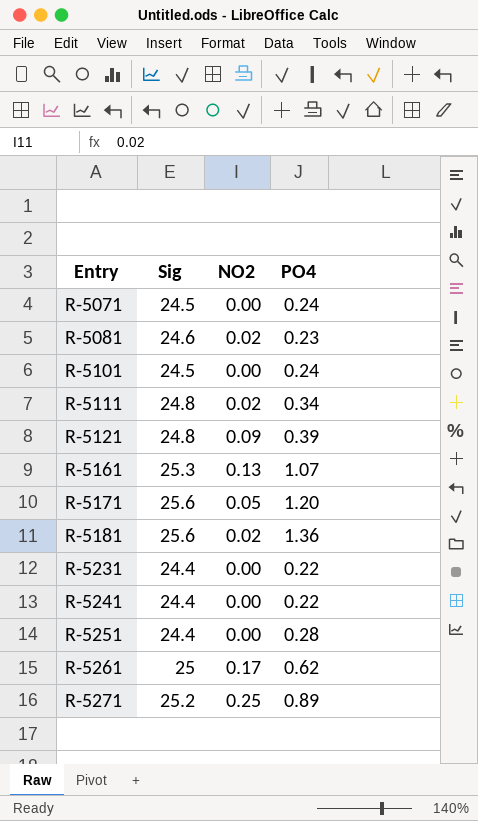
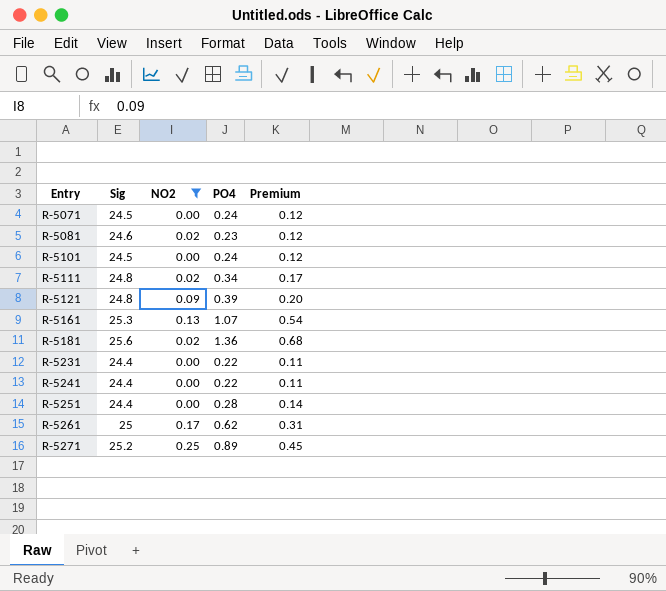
filter: none -> NO2 != 0.05
column Premium | formula: none -> [PO4] * 0.5

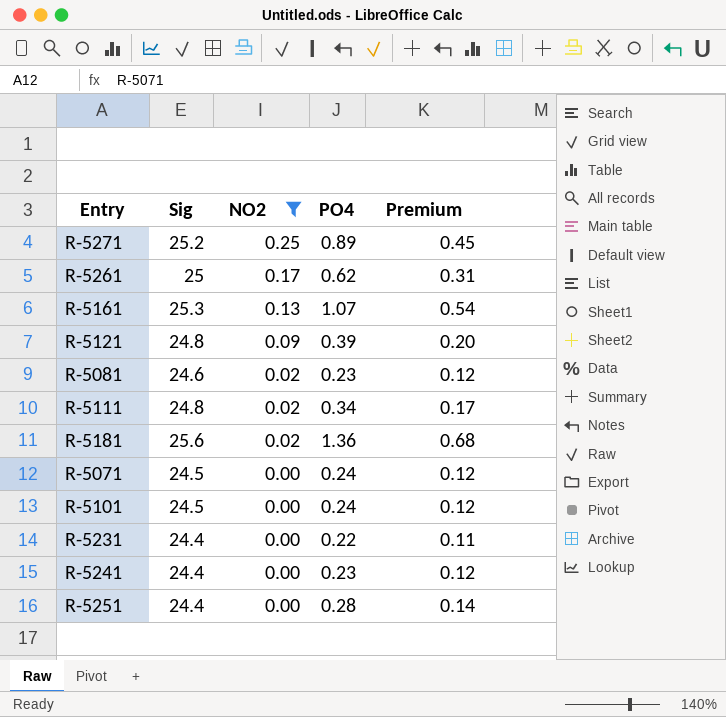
row order: Entry ascending -> NO2 descending
R-5241 | PO4: 0.22 -> 0.23
R-5241 | Premium: 0.11 -> 0.12

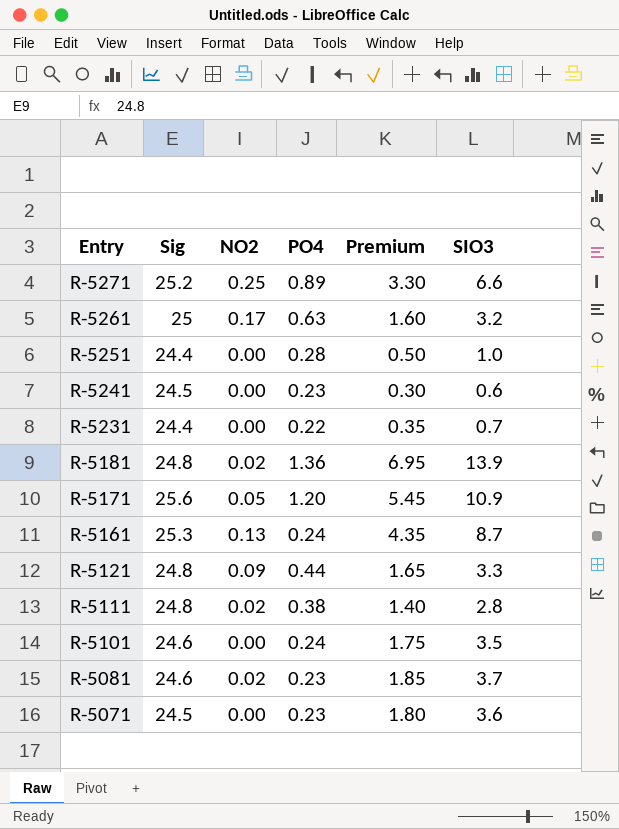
filter: NO2 != 0.05 -> none
row order: NO2 descending -> Entry descending
column Premium | formula: [PO4] * 0.5 -> [SIO3] * 0.5
column SIO3 | position: none -> 6
R-5261 | PO4: 0.62 -> 0.63
R-5241 | Sig: 24.4 -> 24.5
R-5181 | Sig: 25.6 -> 24.8
R-5161 | PO4: 1.07 -> 0.24
R-5121 | PO4: 0.39 -> 0.44
R-5111 | PO4: 0.34 -> 0.38
R-5101 | Sig: 24.5 -> 24.6
R-5071 | PO4: 0.24 -> 0.23

